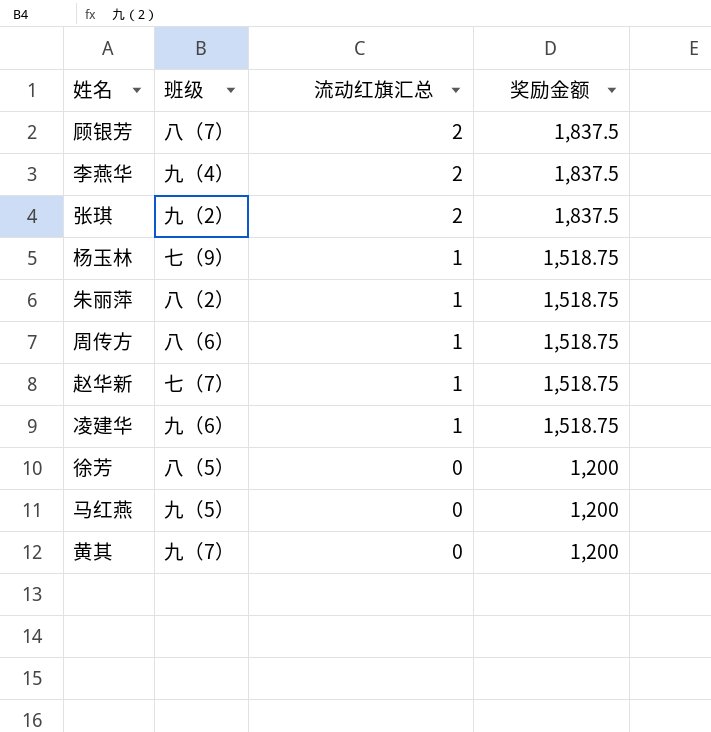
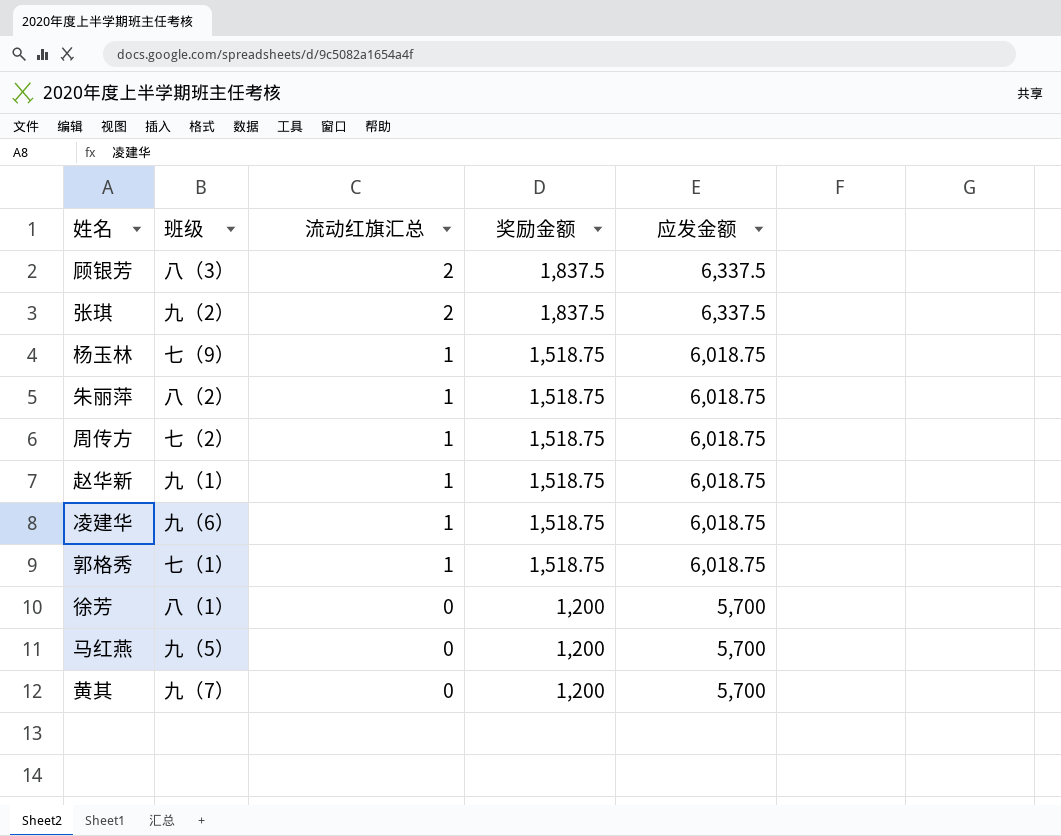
column 应发金额 | position: none -> 5
row 李燕华: 九（4） | 2 | 1,837.5 -> none
顾银芳 | 班级: 八（7） -> 八（3）
周传方 | 班级: 八（6） -> 七（2）
赵华新 | 班级: 七（7） -> 九（1）
row 郭格秀: none -> 七（1） | 1 | 1,518.75 | 6,018.75
徐芳 | 班级: 八（5） -> 八（1）

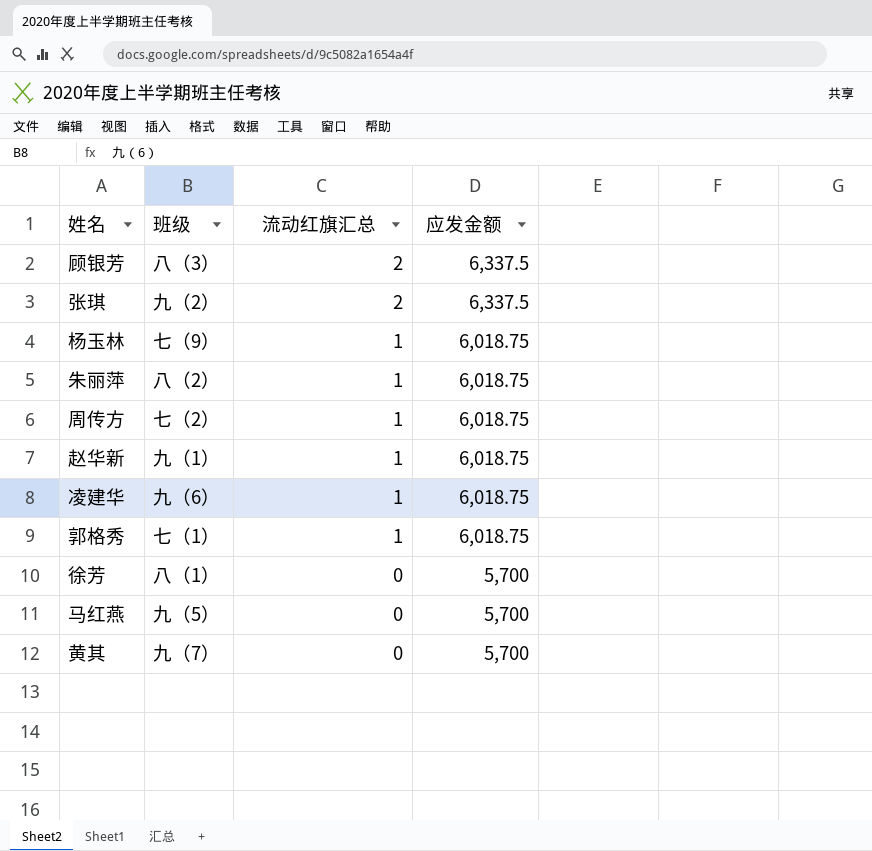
column 奖励金额 | position: 4 -> none

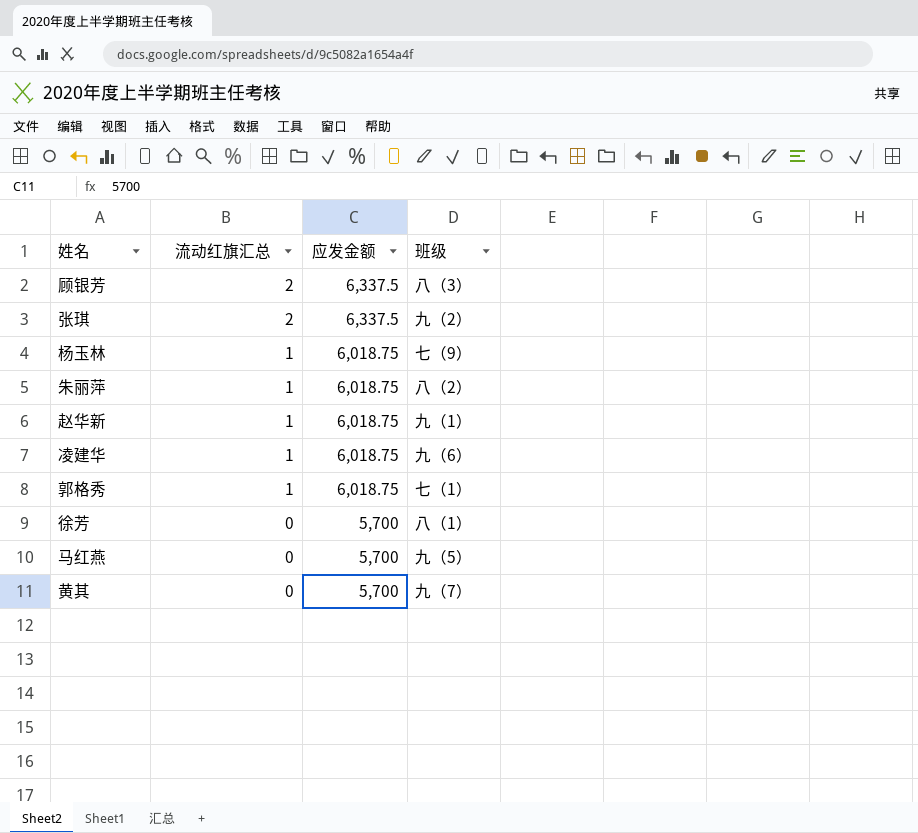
column 班级 | position: 2 -> 4
row 周传方: 七（2） | 1 | 6,018.75 -> none

